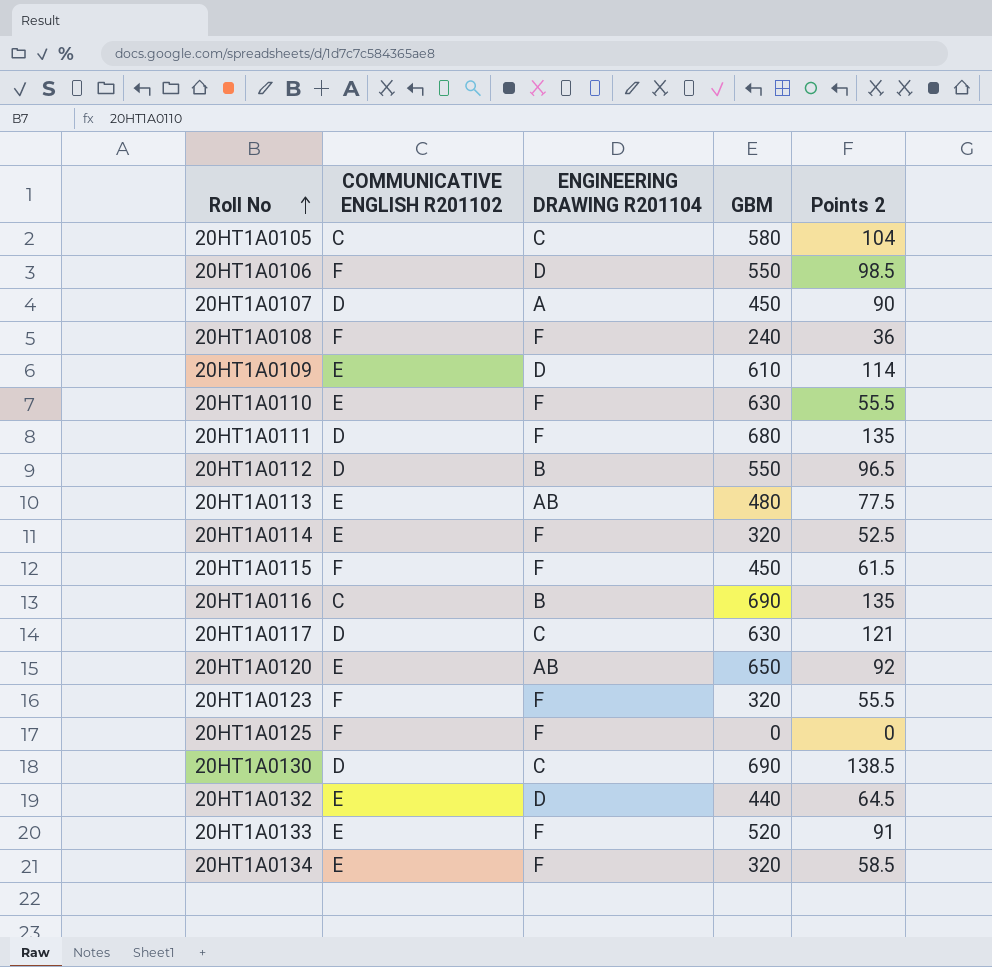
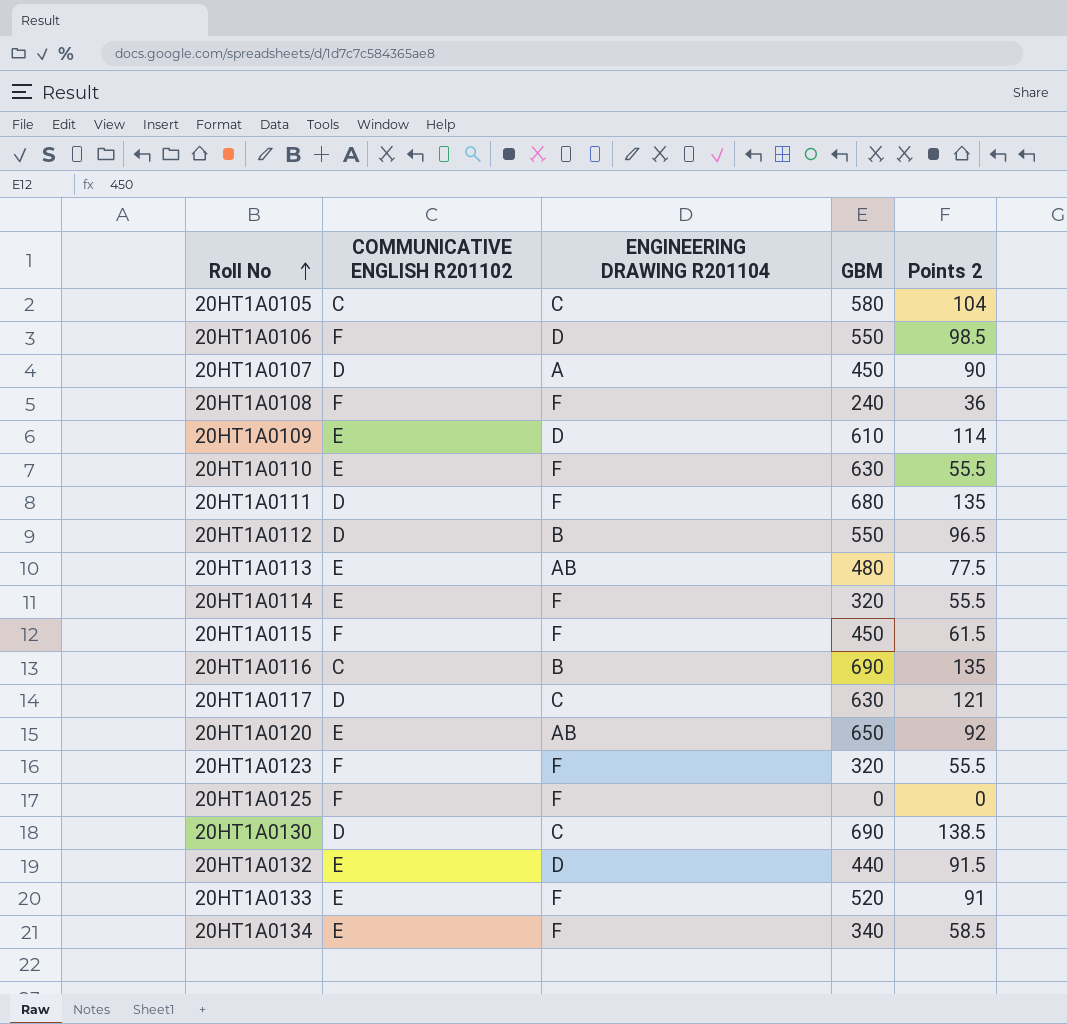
20HT1A0114 | Points 2: 52.5 -> 55.5
20HT1A0132 | Points 2: 64.5 -> 91.5
20HT1A0134 | GBM: 320 -> 340

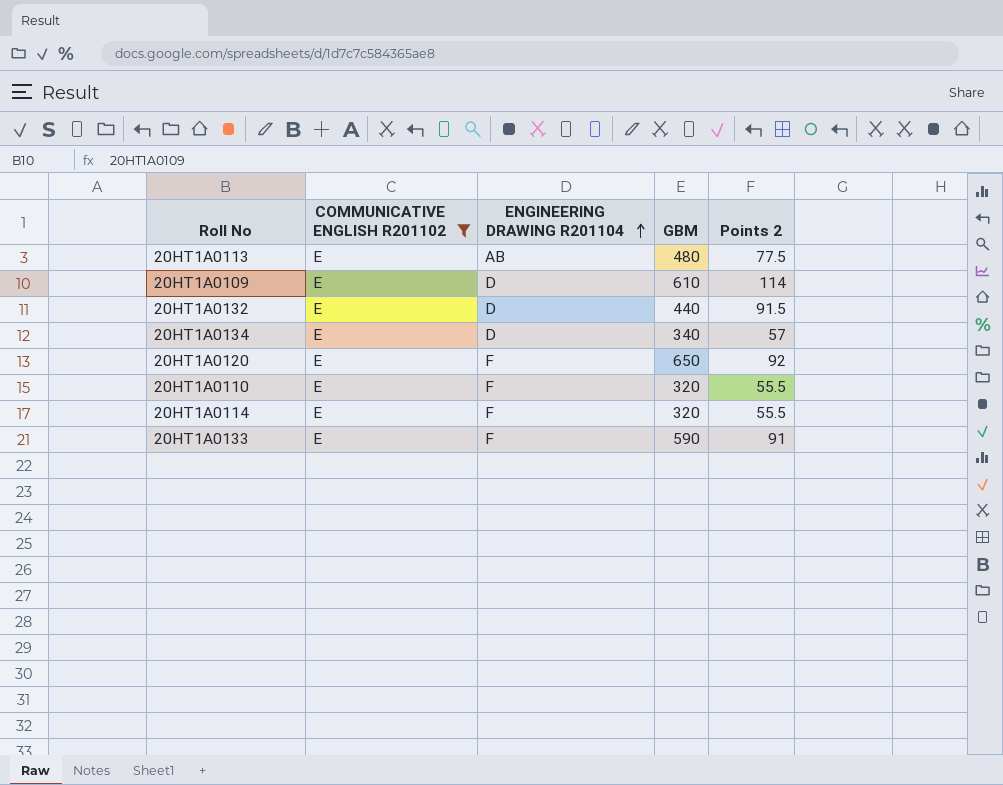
filter: none -> COMMUNICATIVE ENGLISH R201102 = E
row order: Roll No ascending -> ENGINEERING DRAWING R201104 ascending
20HT1A0134 | ENGINEERING DRAWING R201104: F -> D
20HT1A0134 | Points 2: 58.5 -> 57
20HT1A0120 | ENGINEERING DRAWING R201104: AB -> F
20HT1A0110 | GBM: 630 -> 320
20HT1A0133 | GBM: 520 -> 590

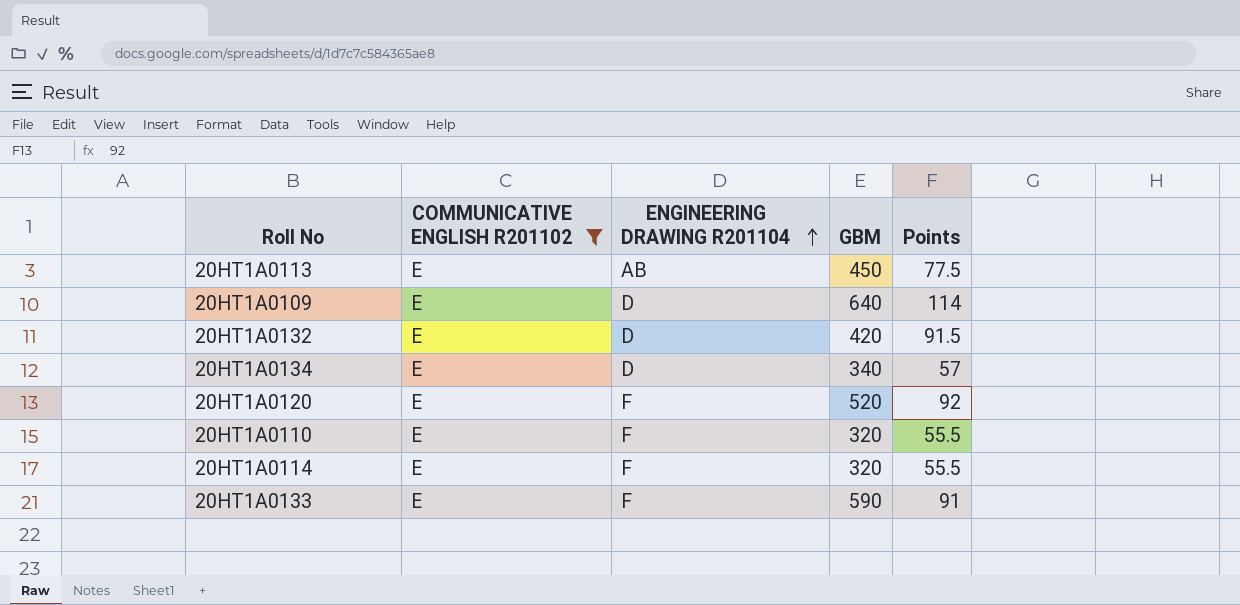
column name: Points 2 -> Points
20HT1A0113 | GBM: 480 -> 450
20HT1A0109 | GBM: 610 -> 640
20HT1A0132 | GBM: 440 -> 420
20HT1A0120 | GBM: 650 -> 520

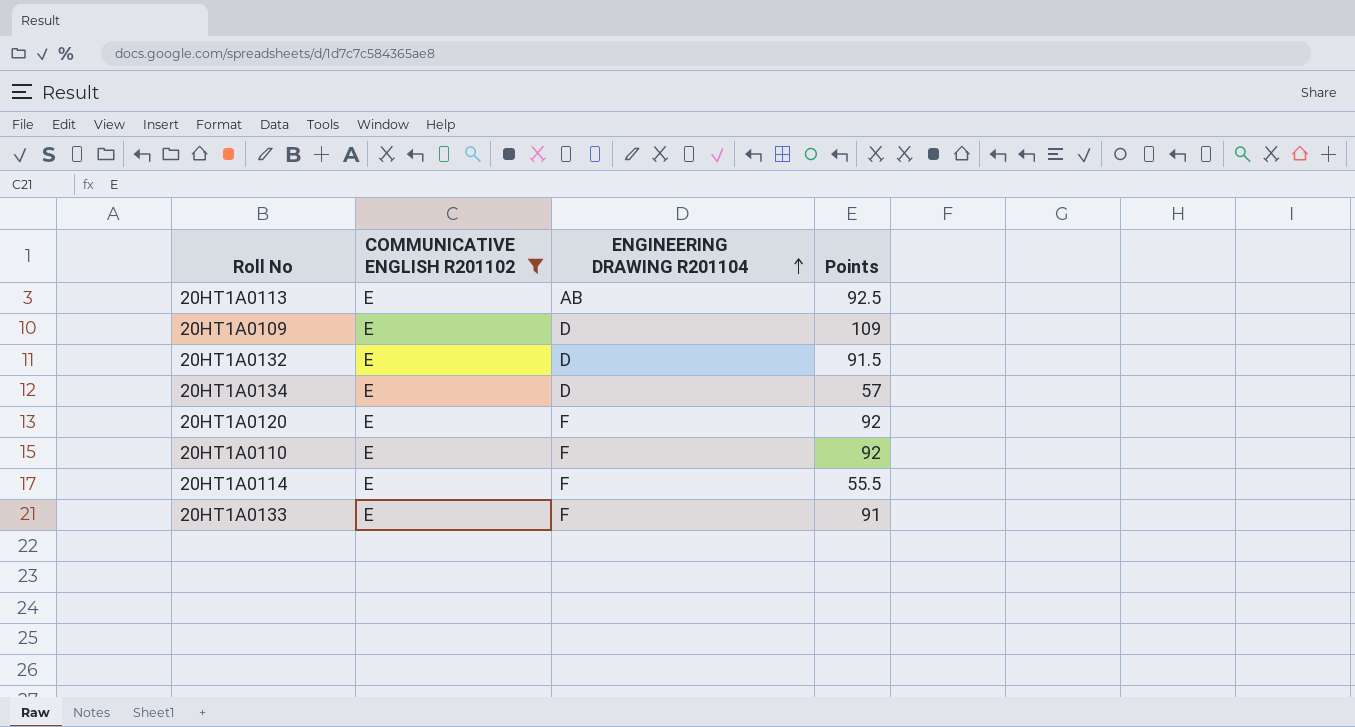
column GBM | position: 4 -> none
20HT1A0113 | Points: 77.5 -> 92.5
20HT1A0109 | Points: 114 -> 109
20HT1A0110 | Points: 55.5 -> 92

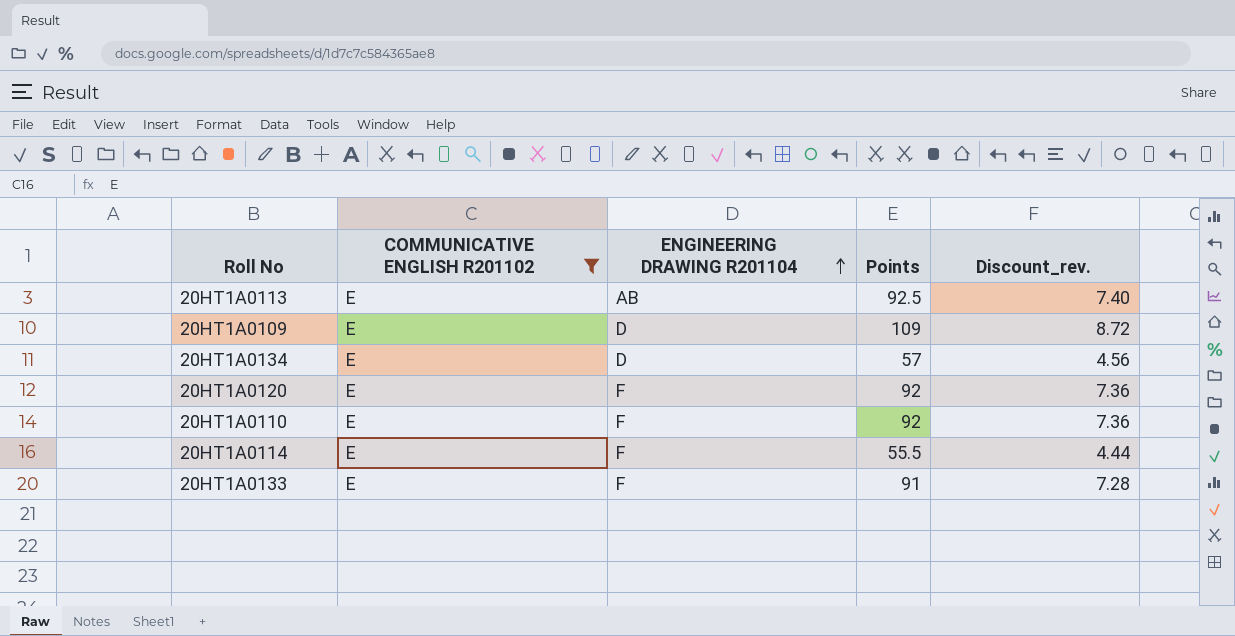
column Discount_rev. | formula: none -> [Points] * 0.08
row 20HT1A0132: E | D | 91.5 -> none

